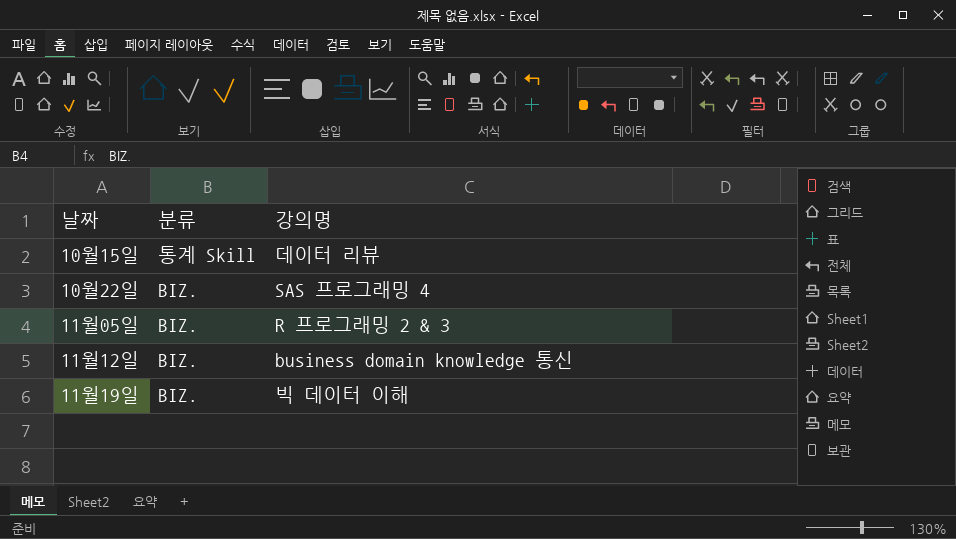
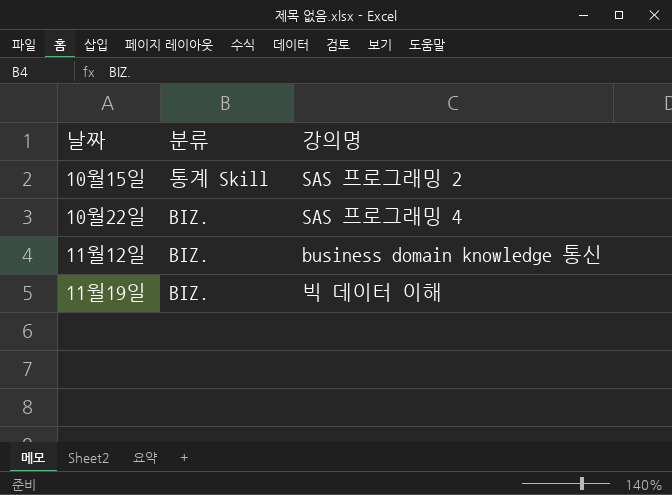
row 11월05일: BIZ. | R 프로그래밍 2 & 3 -> none
10월15일 | 강의명: 데이터 리뷰 -> SAS 프로그래밍 2

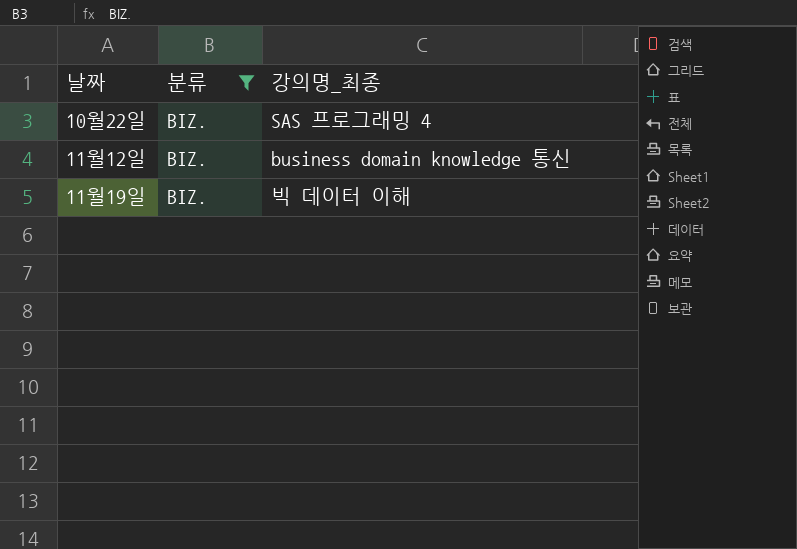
filter: none -> 분류 = BIZ.
column name: 강의명 -> 강의명_최종

